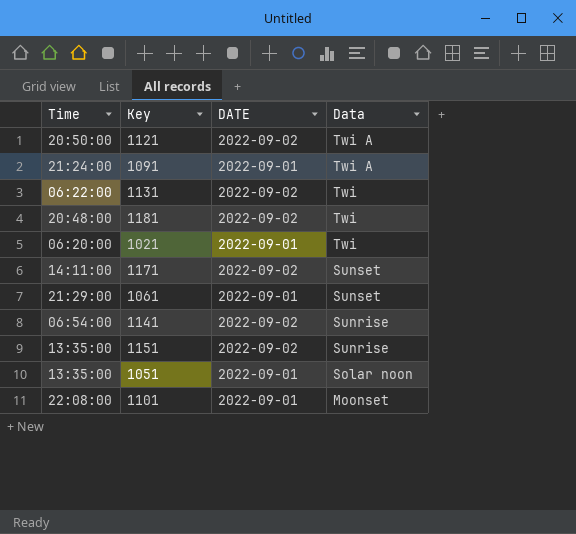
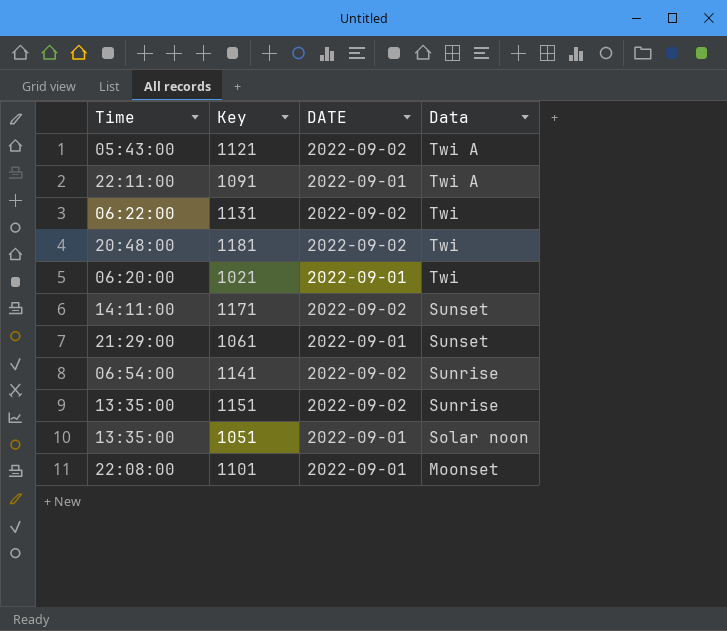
1121 | Time: 20:50:00 -> 05:43:00
1091 | Time: 21:24:00 -> 22:11:00

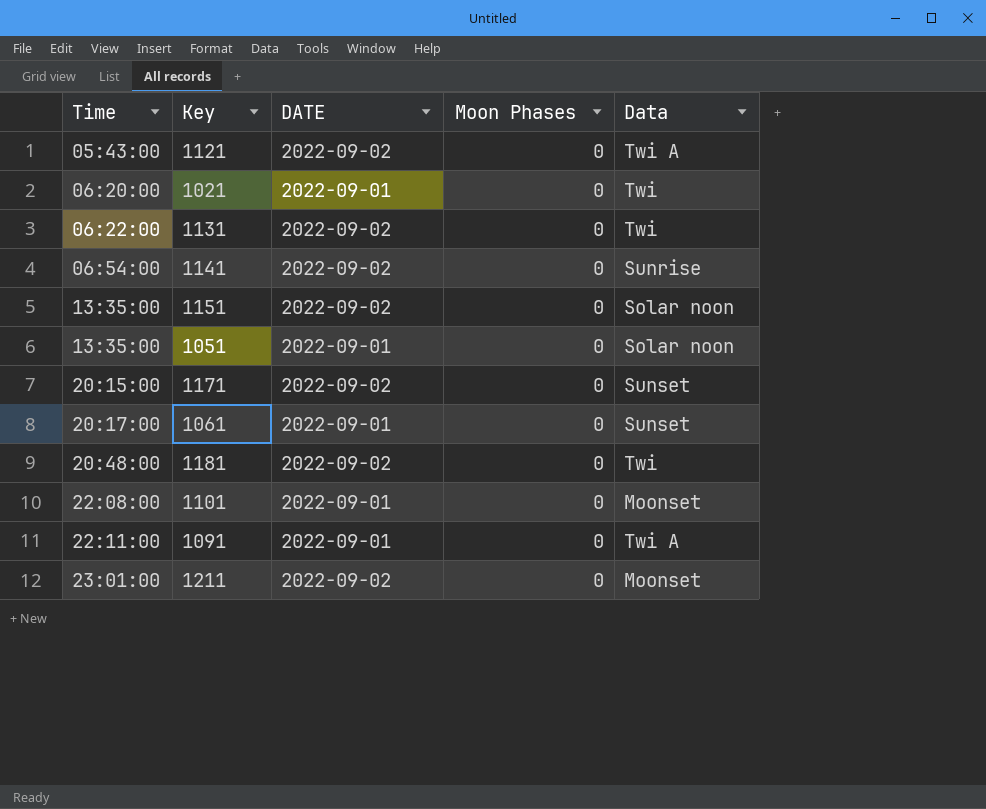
row order: Data descending -> Time ascending
column Moon Phases | position: none -> 4
1151 | Data: Sunrise -> Solar noon
1171 | Time: 14:11:00 -> 20:15:00
1061 | Time: 21:29:00 -> 20:17:00
row 1211: none -> 23:01:00 | 2022-09-02 | 0 | Moonset

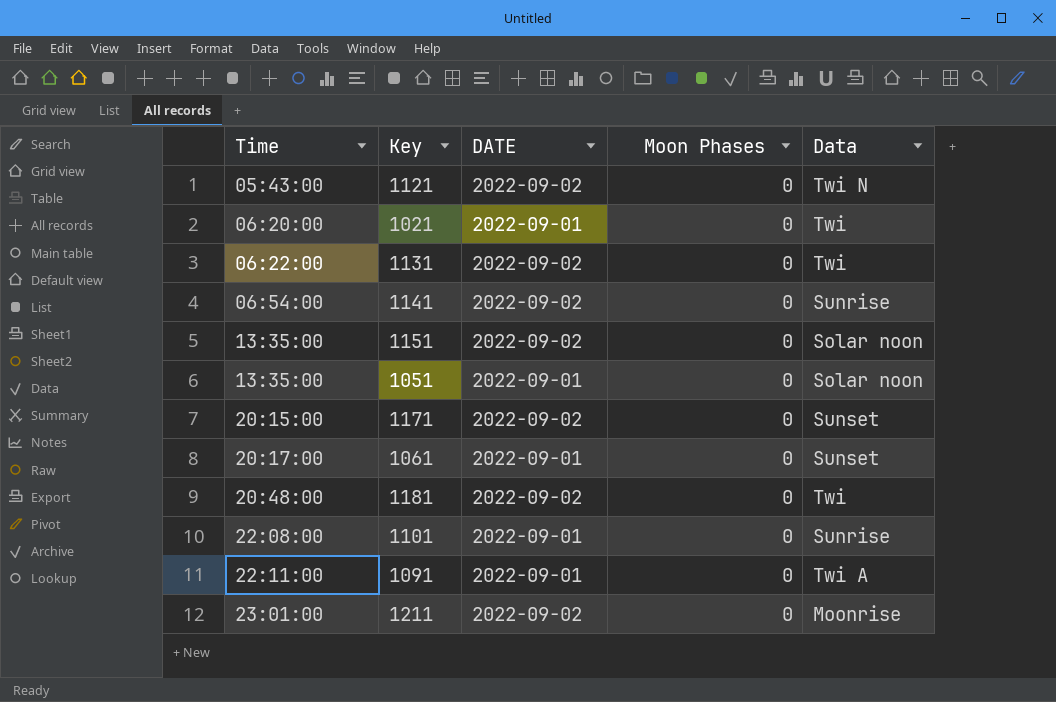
1121 | Data: Twi A -> Twi N
1101 | Data: Moonset -> Sunrise
1211 | Data: Moonset -> Moonrise

